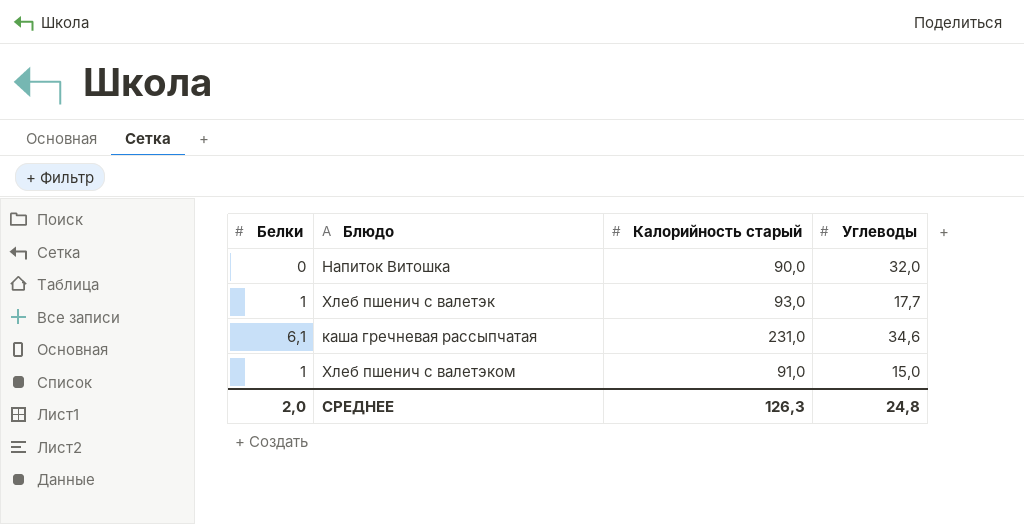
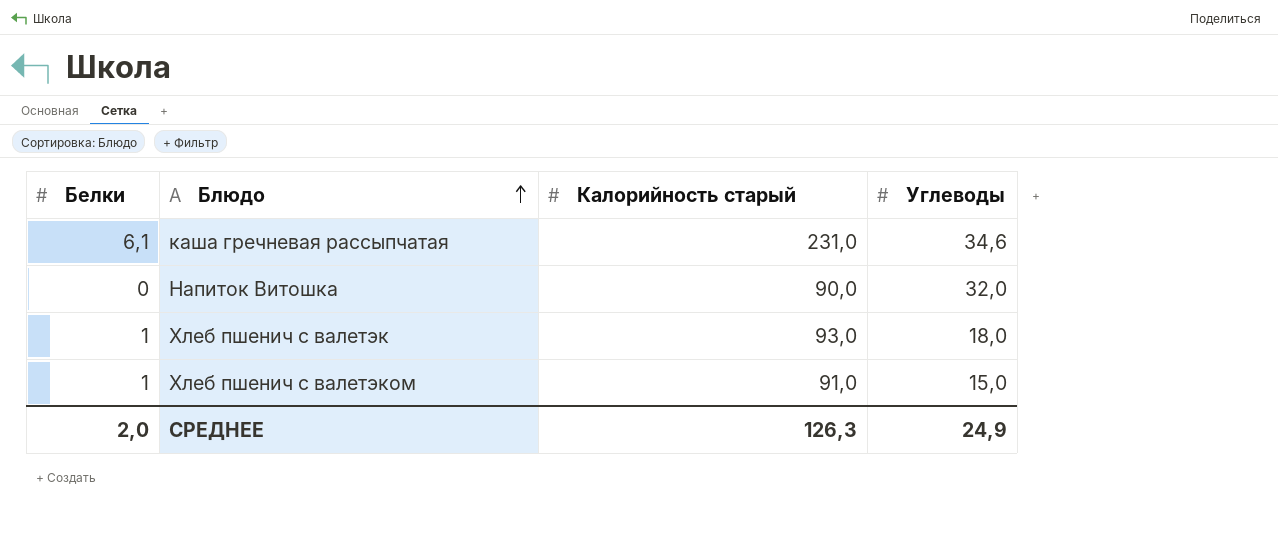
row order: none -> Блюдо ascending
Хлеб пшенич с валетэк | Углеводы: 17,7 -> 18,0
СРЕДНЕЕ | Углеводы: 24,8 -> 24,9

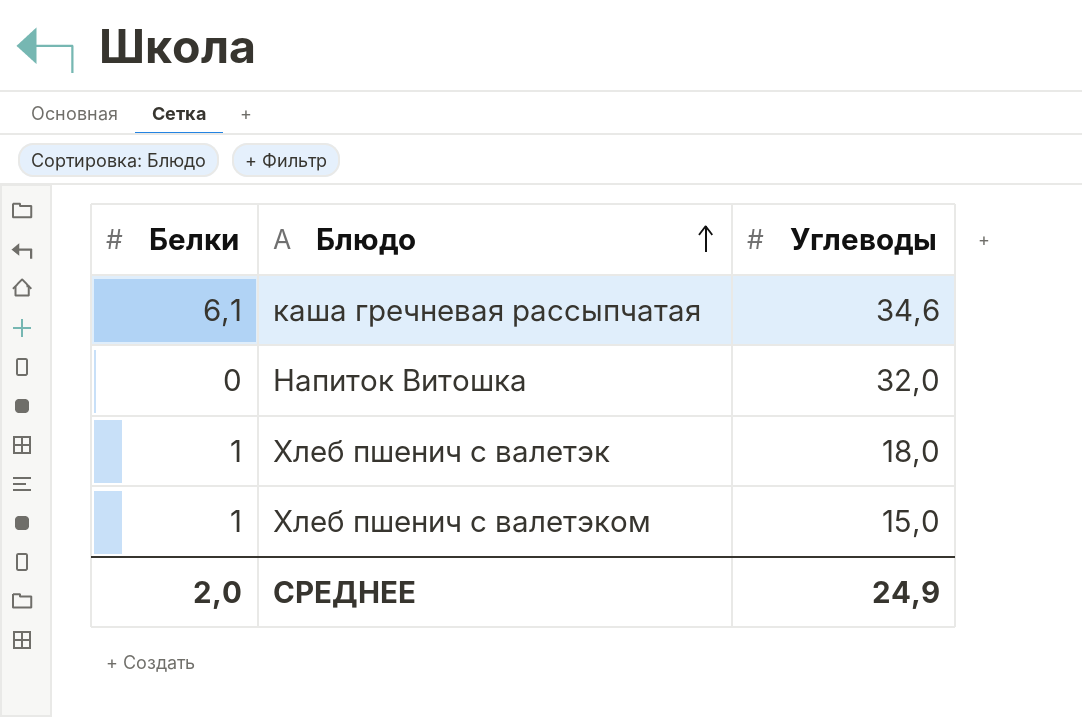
column Калорийность старый | position: 3 -> none

